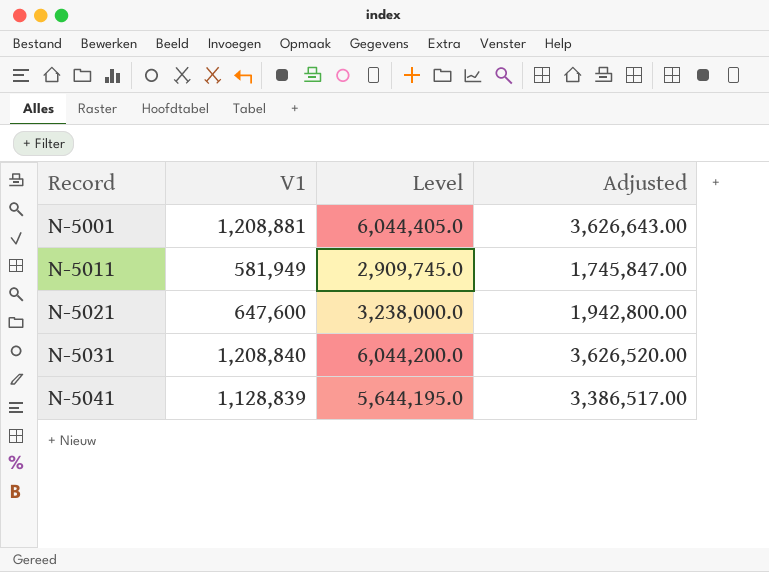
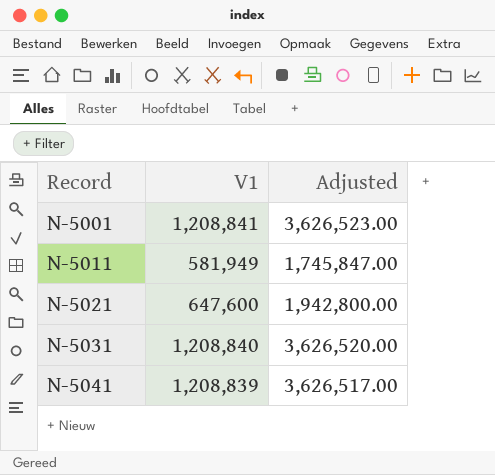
column Level | formula: [V1] * 5 -> none
N-5001 | V1: 1,208,881 -> 1,208,841
N-5001 | Adjusted: 3,626,643.00 -> 3,626,523.00
N-5041 | V1: 1,128,839 -> 1,208,839
N-5041 | Adjusted: 3,386,517.00 -> 3,626,517.00

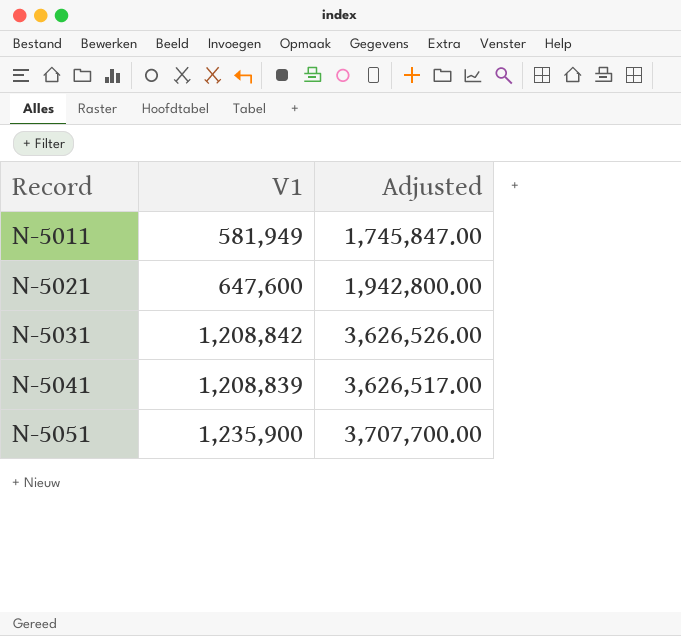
row N-5001: 1,208,841 | 3,626,523.00 -> none
N-5031 | V1: 1,208,840 -> 1,208,842
N-5031 | Adjusted: 3,626,520.00 -> 3,626,526.00
row N-5051: none -> 1,235,900 | 3,707,700.00

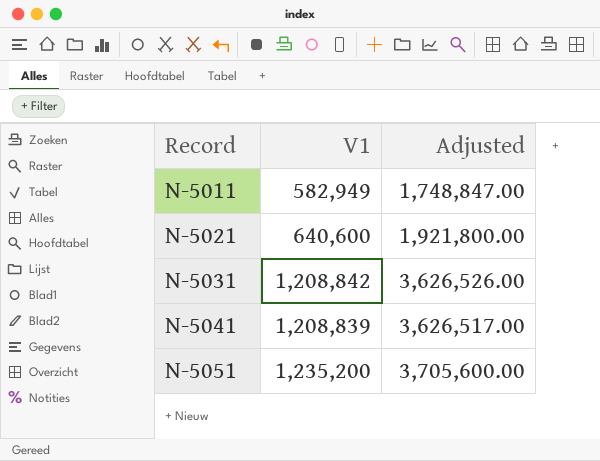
N-5011 | V1: 581,949 -> 582,949
N-5011 | Adjusted: 1,745,847.00 -> 1,748,847.00
N-5021 | V1: 647,600 -> 640,600
N-5021 | Adjusted: 1,942,800.00 -> 1,921,800.00
N-5051 | V1: 1,235,900 -> 1,235,200
N-5051 | Adjusted: 3,707,700.00 -> 3,705,600.00

